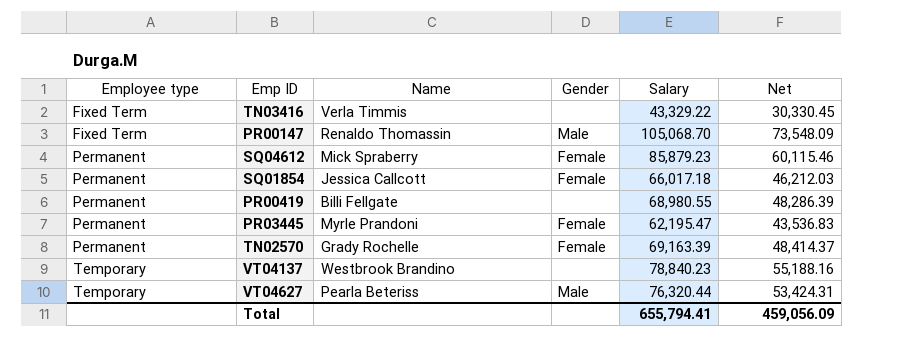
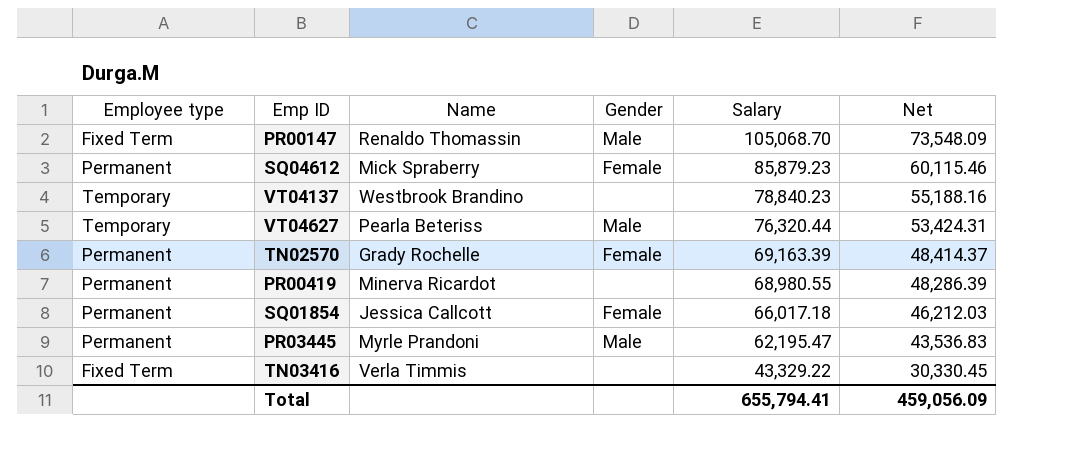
row order: Employee type ascending -> Salary descending
PR00419 | Name: Billi Fellgate -> Minerva Ricardot
PR03445 | Gender: Female -> Male

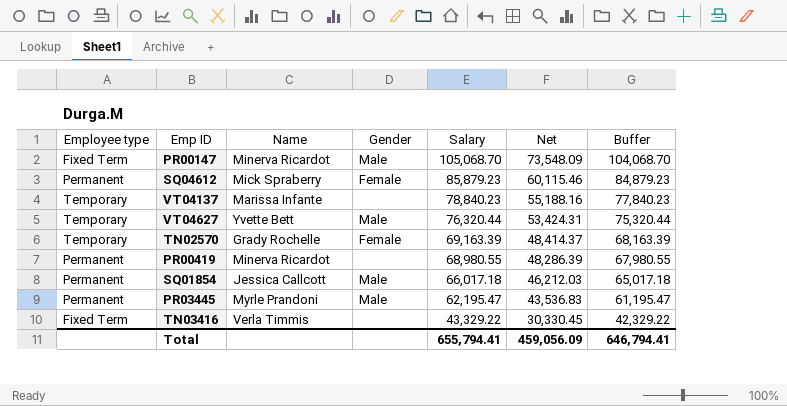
column Buffer | formula: none -> [Salary] - 1000
PR00147 | Name: Renaldo Thomassin -> Minerva Ricardot
VT04137 | Name: Westbrook Brandino -> Marissa Infante
VT04627 | Name: Pearla Beteriss -> Yvette Bett
TN02570 | Employee type: Permanent -> Temporary
SQ01854 | Gender: Female -> Male

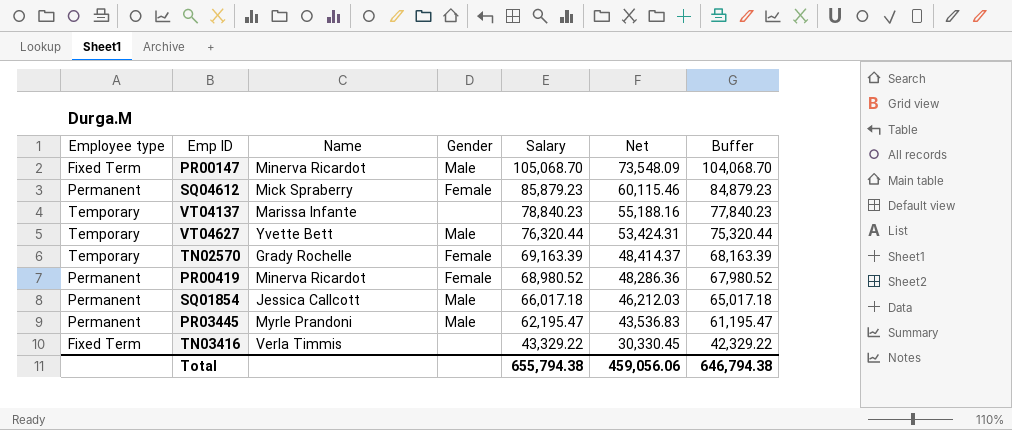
PR00419 | Gender: none -> Female
PR00419 | Salary: 68,980.55 -> 68,980.52
PR00419 | Net: 48,286.39 -> 48,286.36
PR00419 | Buffer: 67,980.55 -> 67,980.52
Total | Salary: 655,794.41 -> 655,794.38
Total | Net: 459,056.09 -> 459,056.06
Total | Buffer: 646,794.41 -> 646,794.38

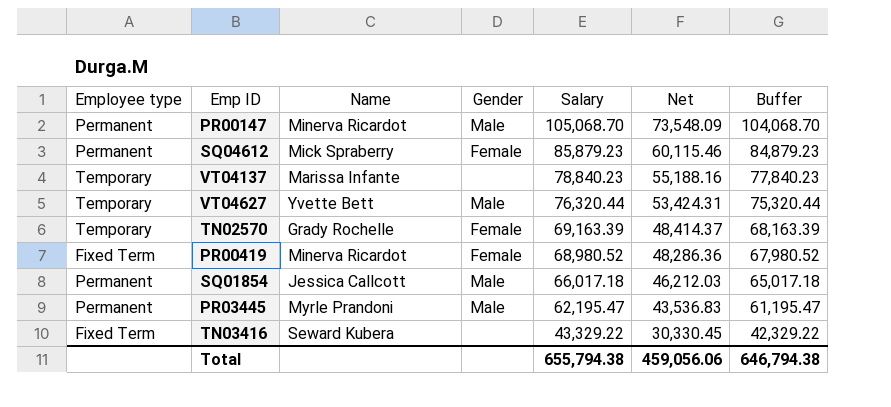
PR00147 | Employee type: Fixed Term -> Permanent
PR00419 | Employee type: Permanent -> Fixed Term
TN03416 | Name: Verla Timmis -> Seward Kubera

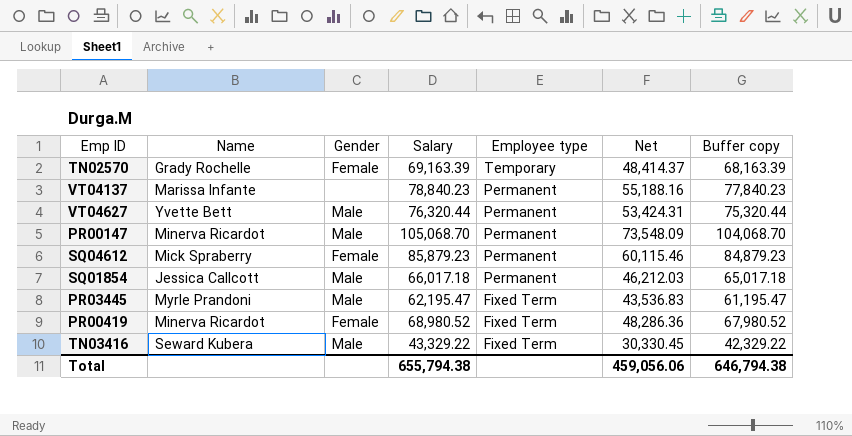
row order: Salary descending -> Employee type descending
column Employee type | position: 1 -> 5
column name: Buffer -> Buffer copy
VT04137 | Employee type: Temporary -> Permanent
VT04627 | Employee type: Temporary -> Permanent
PR03445 | Employee type: Permanent -> Fixed Term
TN03416 | Gender: none -> Male

